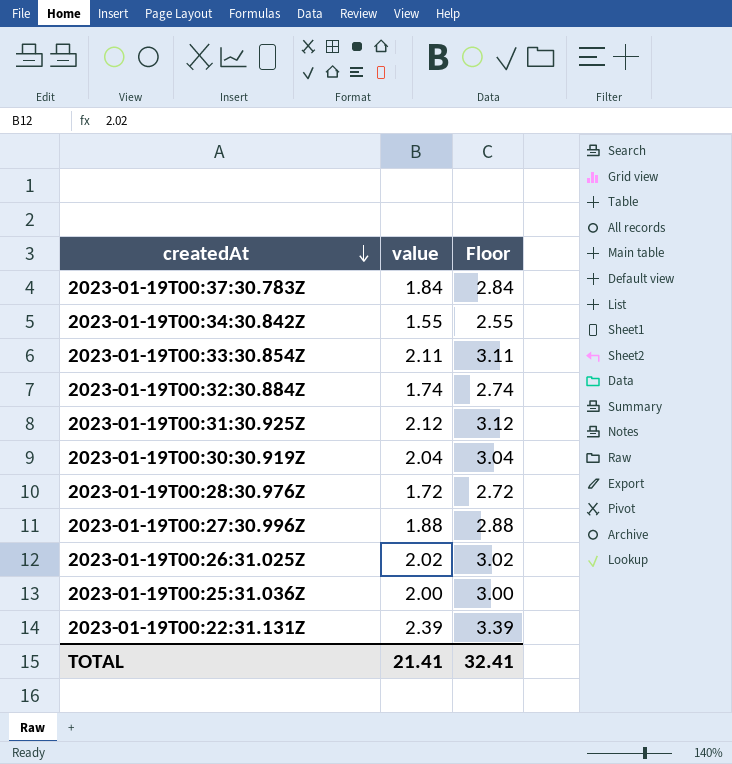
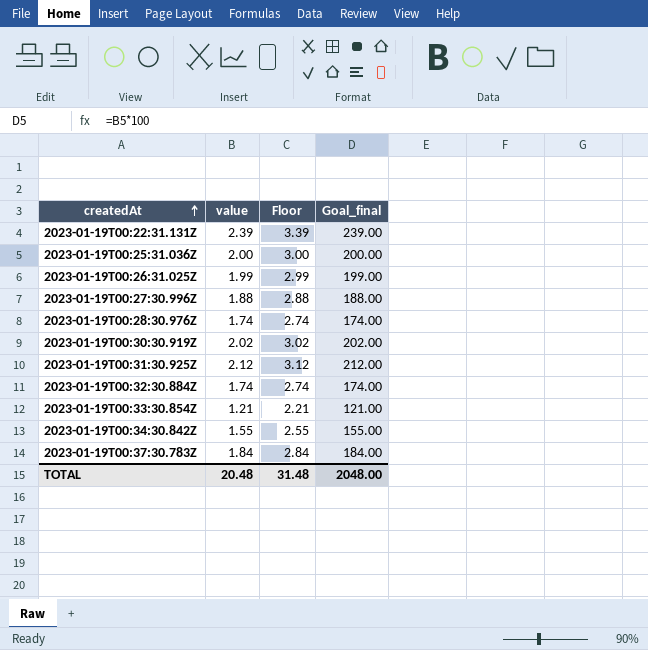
row order: createdAt descending -> createdAt ascending
column Goal_final | formula: none -> [value] * 100
2023-01-19T00:26:31.025Z | value: 2.02 -> 1.99
2023-01-19T00:26:31.025Z | Floor: 3.02 -> 2.99
2023-01-19T00:28:30.976Z | value: 1.72 -> 1.74
2023-01-19T00:28:30.976Z | Floor: 2.72 -> 2.74
2023-01-19T00:30:30.919Z | value: 2.04 -> 2.02
2023-01-19T00:30:30.919Z | Floor: 3.04 -> 3.02
2023-01-19T00:33:30.854Z | value: 2.11 -> 1.21
2023-01-19T00:33:30.854Z | Floor: 3.11 -> 2.21
TOTAL | value: 21.41 -> 20.48
TOTAL | Floor: 32.41 -> 31.48

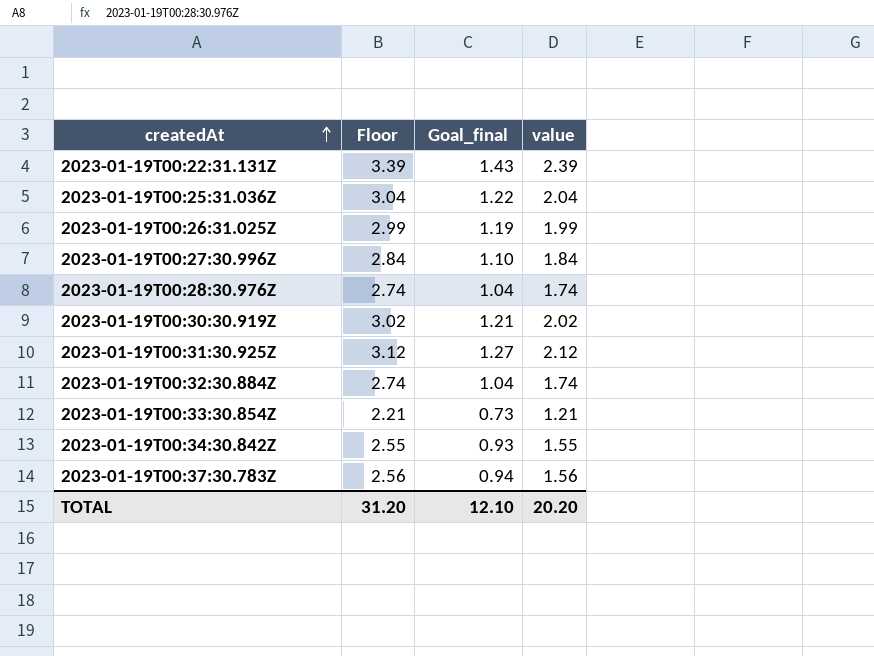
column Goal_final | formula: [value] * 100 -> [value] * 0.6
column value | position: 2 -> 4
2023-01-19T00:25:31.036Z | Floor: 3.00 -> 3.04
2023-01-19T00:25:31.036Z | value: 2.00 -> 2.04
2023-01-19T00:27:30.996Z | Floor: 2.88 -> 2.84
2023-01-19T00:27:30.996Z | value: 1.88 -> 1.84
2023-01-19T00:37:30.783Z | Floor: 2.84 -> 2.56
2023-01-19T00:37:30.783Z | value: 1.84 -> 1.56
TOTAL | Floor: 31.48 -> 31.20
TOTAL | Goal_final: 2048.00 -> 12.10
TOTAL | value: 20.48 -> 20.20

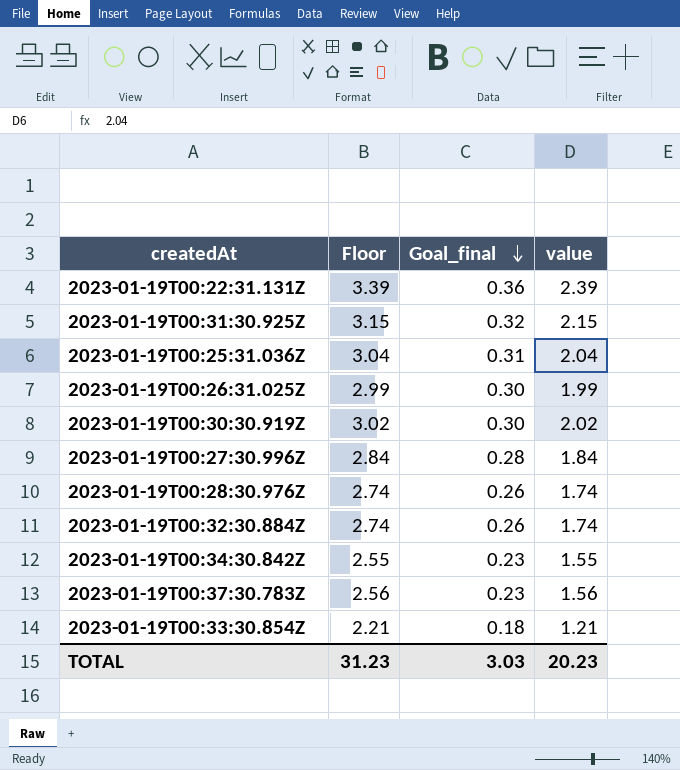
row order: createdAt ascending -> Goal_final descending
column Goal_final | formula: [value] * 0.6 -> [value] * 0.15
2023-01-19T00:31:30.925Z | Floor: 3.12 -> 3.15
2023-01-19T00:31:30.925Z | value: 2.12 -> 2.15
TOTAL | Floor: 31.20 -> 31.23
TOTAL | Goal_final: 12.10 -> 3.03
TOTAL | value: 20.20 -> 20.23

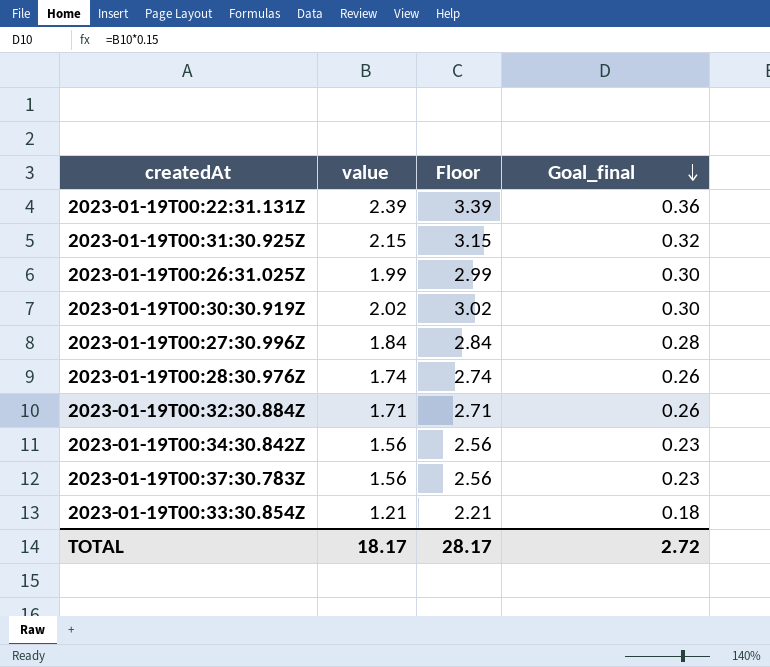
column value | position: 4 -> 2
row 2023-01-19T00:25:31.036Z: 3.04 | 0.31 | 2.04 -> none
2023-01-19T00:32:30.884Z | value: 1.74 -> 1.71
2023-01-19T00:32:30.884Z | Floor: 2.74 -> 2.71
2023-01-19T00:34:30.842Z | value: 1.55 -> 1.56
2023-01-19T00:34:30.842Z | Floor: 2.55 -> 2.56
TOTAL | value: 20.23 -> 18.17
TOTAL | Floor: 31.23 -> 28.17
TOTAL | Goal_final: 3.03 -> 2.72

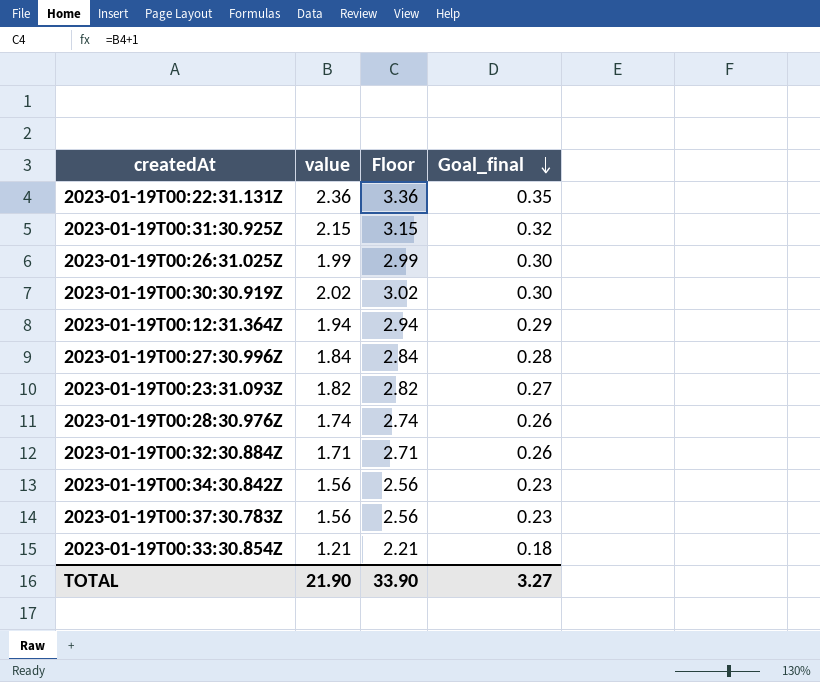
2023-01-19T00:22:31.131Z | value: 2.39 -> 2.36
2023-01-19T00:22:31.131Z | Floor: 3.39 -> 3.36
2023-01-19T00:22:31.131Z | Goal_final: 0.36 -> 0.35
row 2023-01-19T00:12:31.364Z: none -> 1.94 | 2.94 | 0.29
row 2023-01-19T00:23:31.093Z: none -> 1.82 | 2.82 | 0.27
TOTAL | value: 18.17 -> 21.90
TOTAL | Floor: 28.17 -> 33.90
TOTAL | Goal_final: 2.72 -> 3.27

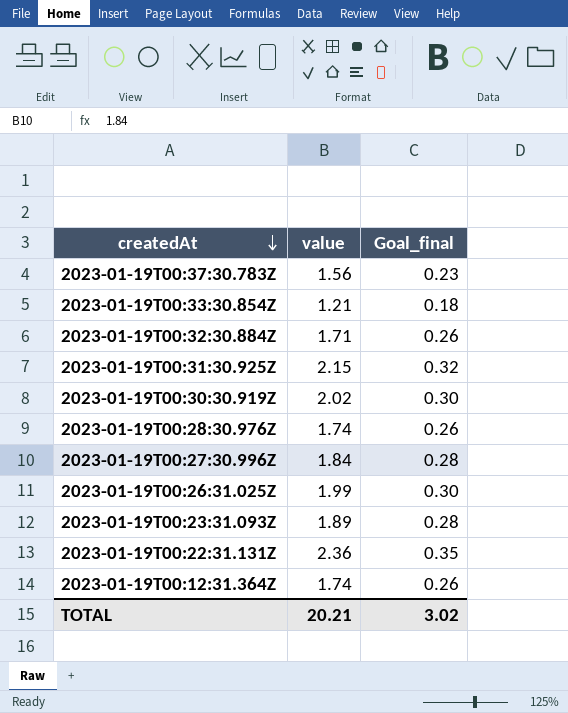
row order: Goal_final descending -> createdAt descending
column Floor | formula: [value] + 1 -> none
row 2023-01-19T00:34:30.842Z: 1.56 | 2.56 | 0.23 -> none
2023-01-19T00:23:31.093Z | value: 1.82 -> 1.89
2023-01-19T00:23:31.093Z | Goal_final: 0.27 -> 0.28
2023-01-19T00:12:31.364Z | value: 1.94 -> 1.74
2023-01-19T00:12:31.364Z | Goal_final: 0.29 -> 0.26
TOTAL | value: 21.90 -> 20.21
TOTAL | Goal_final: 3.27 -> 3.02

